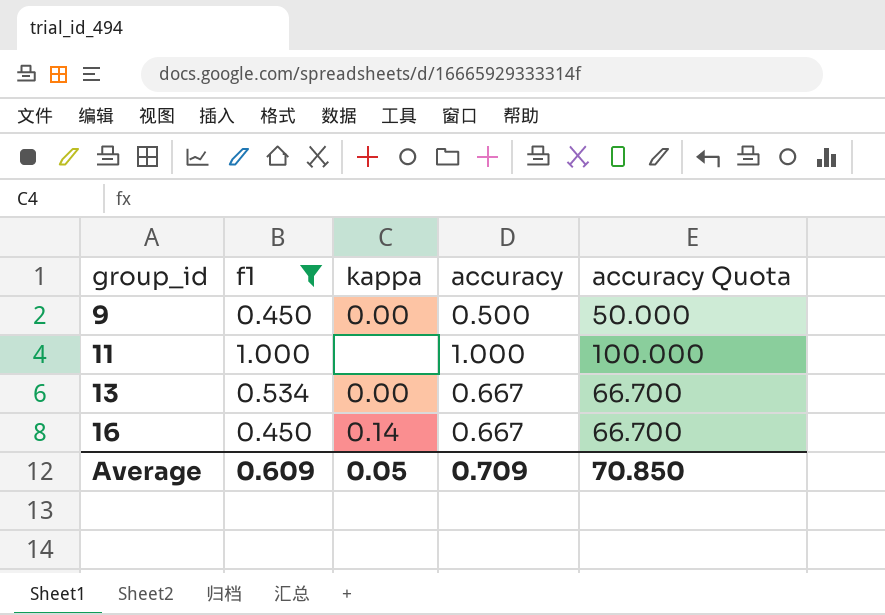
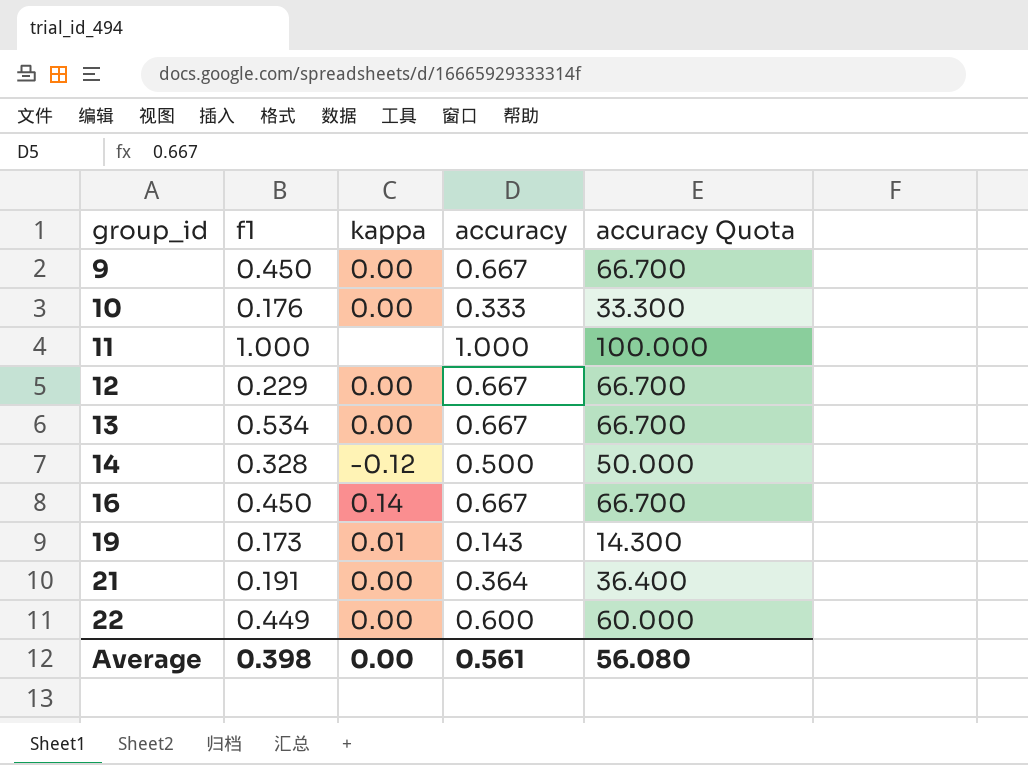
filter: f1 >= 0.450 -> none
9 | accuracy: 0.500 -> 0.667
9 | accuracy Quota: 50.000 -> 66.700
Average | f1: 0.609 -> 0.398
Average | kappa: 0.05 -> 0.00
Average | accuracy: 0.709 -> 0.561
Average | accuracy Quota: 70.850 -> 56.080

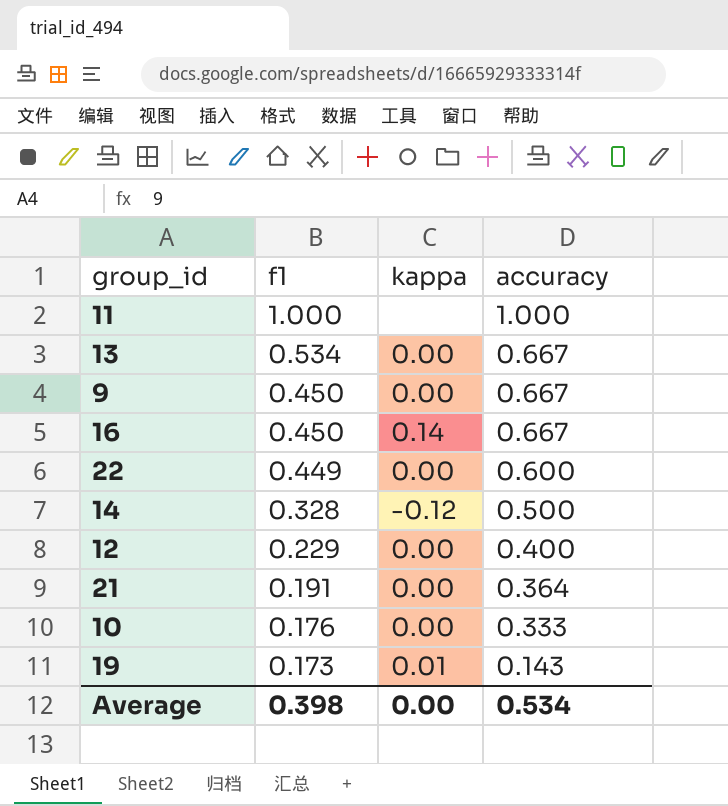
row order: group_id ascending -> f1 descending
column accuracy Quota | formula: [accuracy] * 100 -> none
12 | accuracy: 0.667 -> 0.400
Average | accuracy: 0.561 -> 0.534

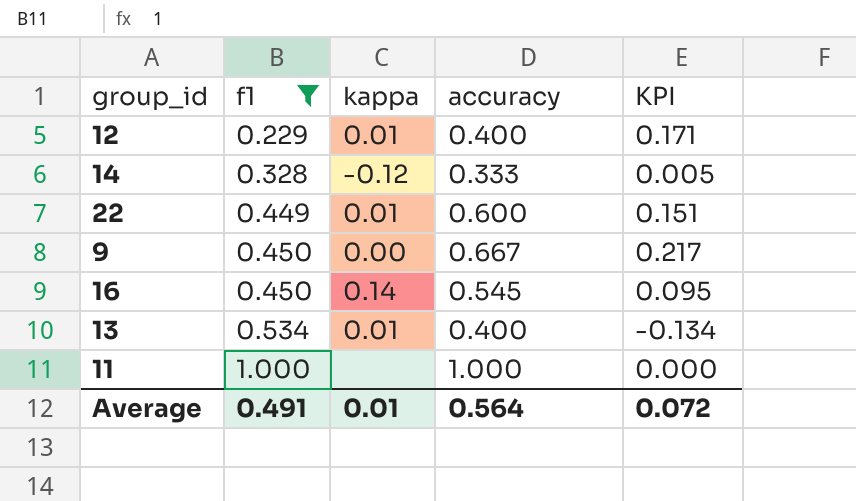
filter: none -> f1 >= 0.229
row order: f1 descending -> f1 ascending
column KPI | formula: none -> [accuracy] - [f1]
12 | kappa: 0.00 -> 0.01
14 | accuracy: 0.500 -> 0.333
22 | kappa: 0.00 -> 0.01
16 | accuracy: 0.667 -> 0.545
13 | kappa: 0.00 -> 0.01
13 | accuracy: 0.667 -> 0.400
Average | f1: 0.398 -> 0.491
Average | kappa: 0.00 -> 0.01
Average | accuracy: 0.534 -> 0.564

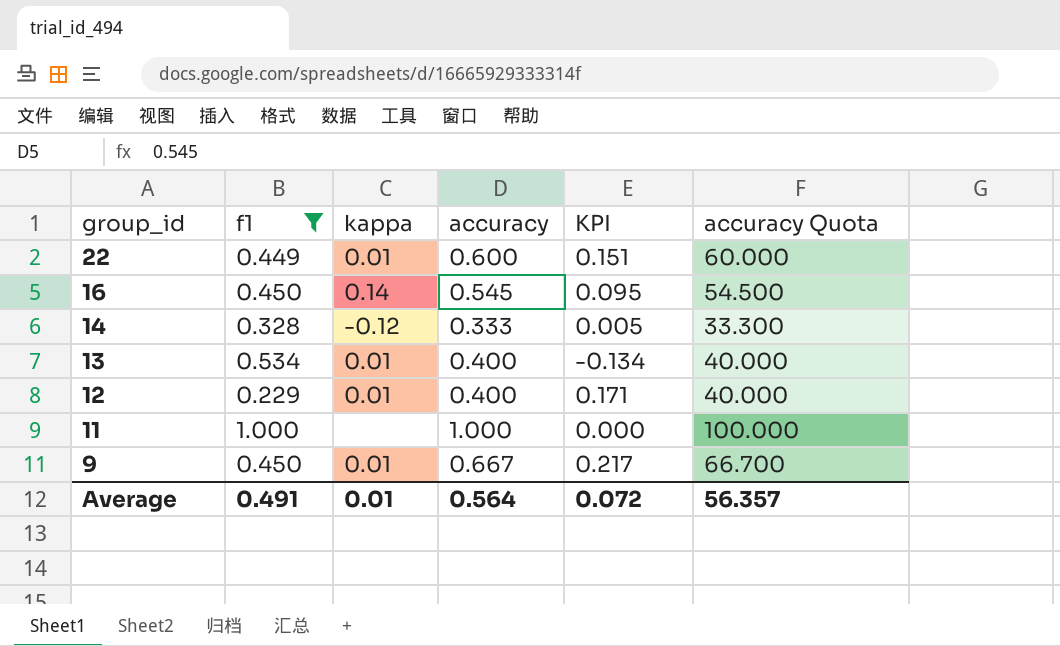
row order: f1 ascending -> group_id descending
column accuracy Quota | formula: none -> [accuracy] * 100
9 | kappa: 0.00 -> 0.01

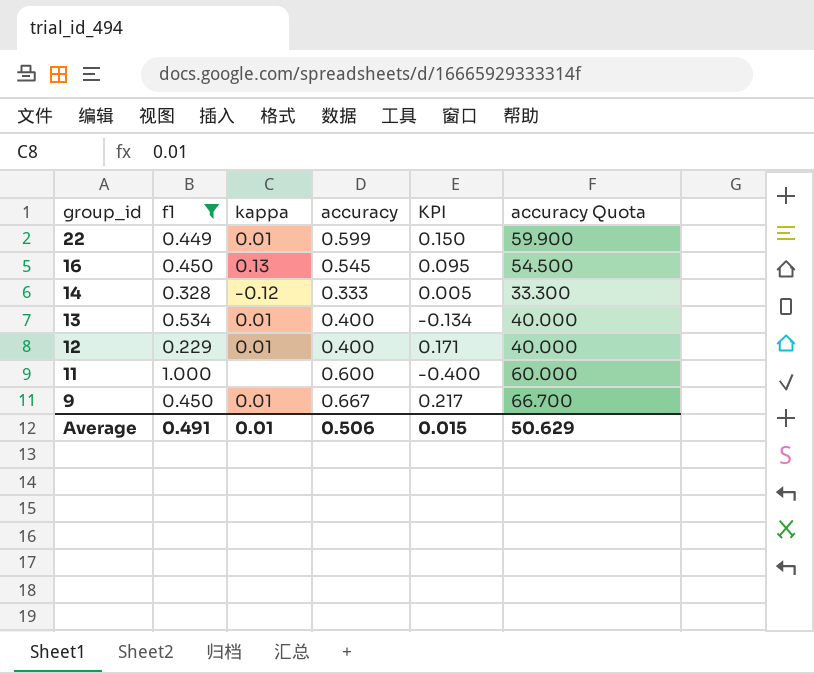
22 | accuracy: 0.600 -> 0.599
22 | KPI: 0.151 -> 0.150
22 | accuracy Quota: 60.000 -> 59.900
16 | kappa: 0.14 -> 0.13
11 | accuracy: 1.000 -> 0.600
11 | KPI: 0.000 -> -0.400
11 | accuracy Quota: 100.000 -> 60.000
Average | accuracy: 0.564 -> 0.506
Average | KPI: 0.072 -> 0.015
Average | accuracy Quota: 56.357 -> 50.629

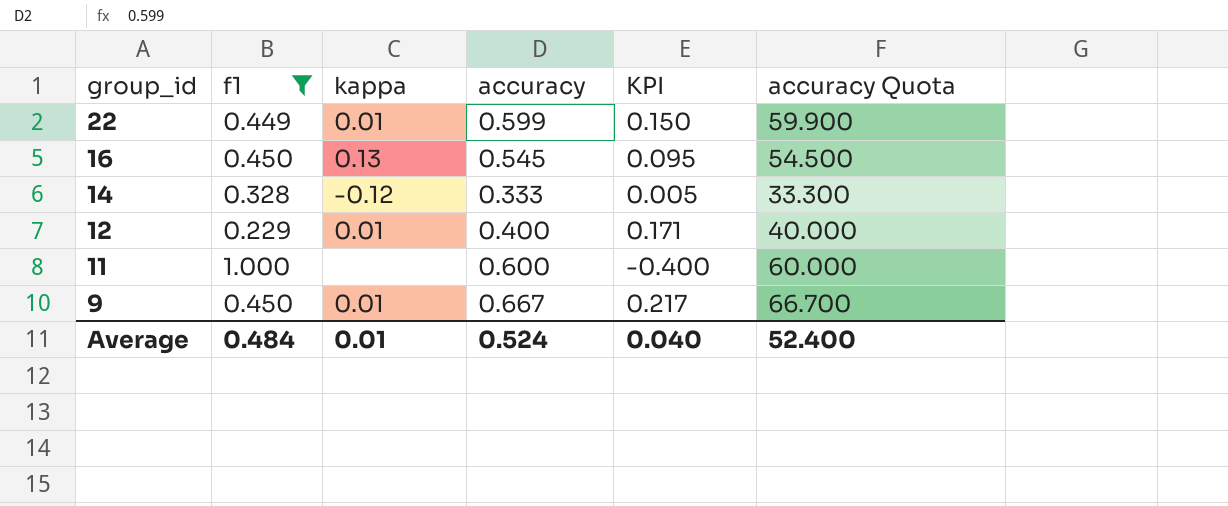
row 13: 0.534 | 0.01 | 0.400 | -0.134 | 40.000 -> none
Average | f1: 0.491 -> 0.484
Average | accuracy: 0.506 -> 0.524
Average | KPI: 0.015 -> 0.040
Average | accuracy Quota: 50.629 -> 52.400

